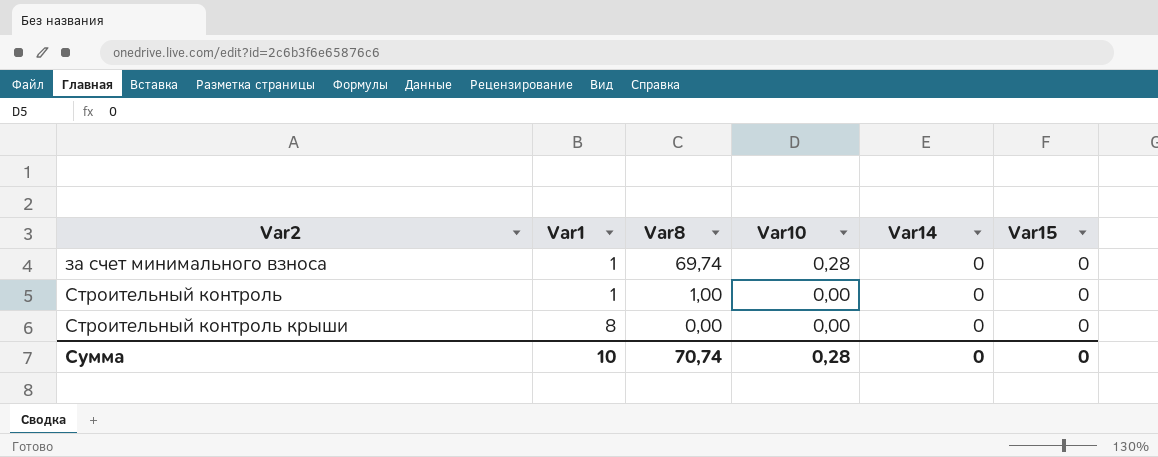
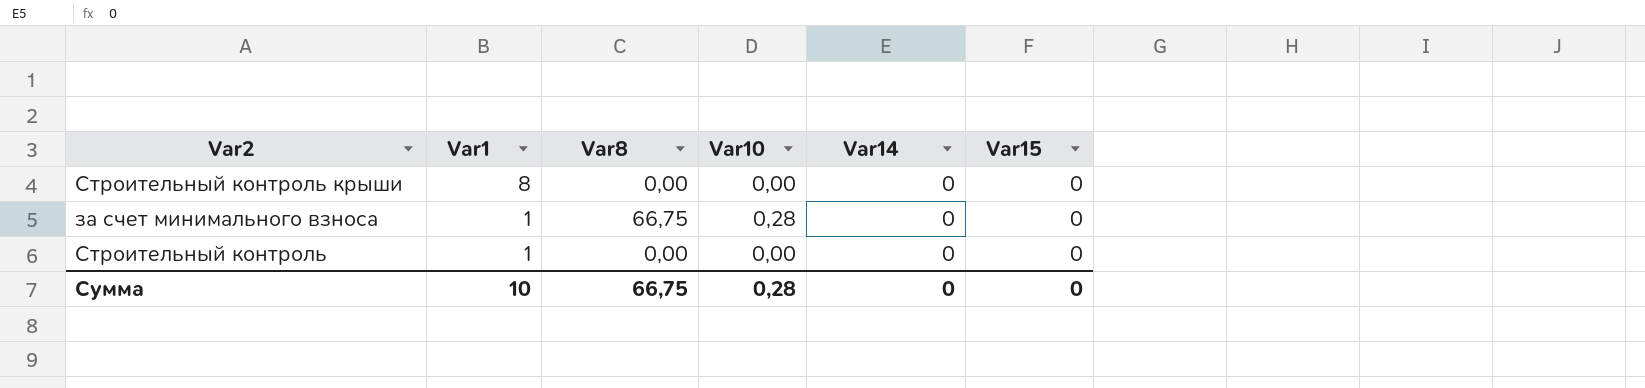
row order: Var2 ascending -> Var1 descending
за счет минимального взноса | Var8: 69,74 -> 66,75
Строительный контроль | Var8: 1,00 -> 0,00
Сумма | Var8: 70,74 -> 66,75

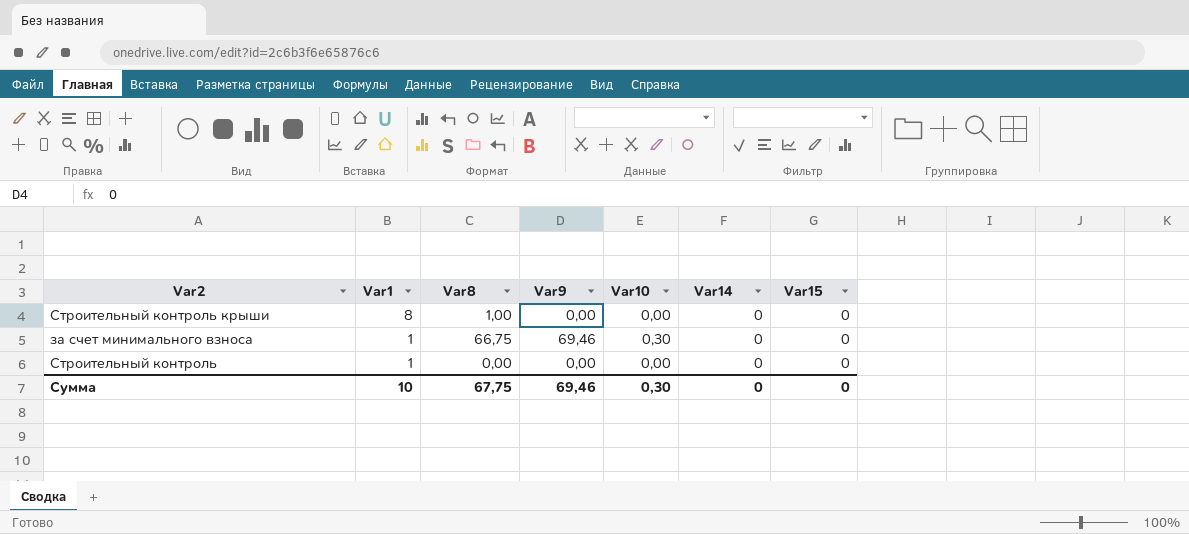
column Var9 | position: none -> 4
Строительный контроль крыши | Var8: 0,00 -> 1,00
за счет минимального взноса | Var10: 0,28 -> 0,30
Сумма | Var8: 66,75 -> 67,75
Сумма | Var10: 0,28 -> 0,30

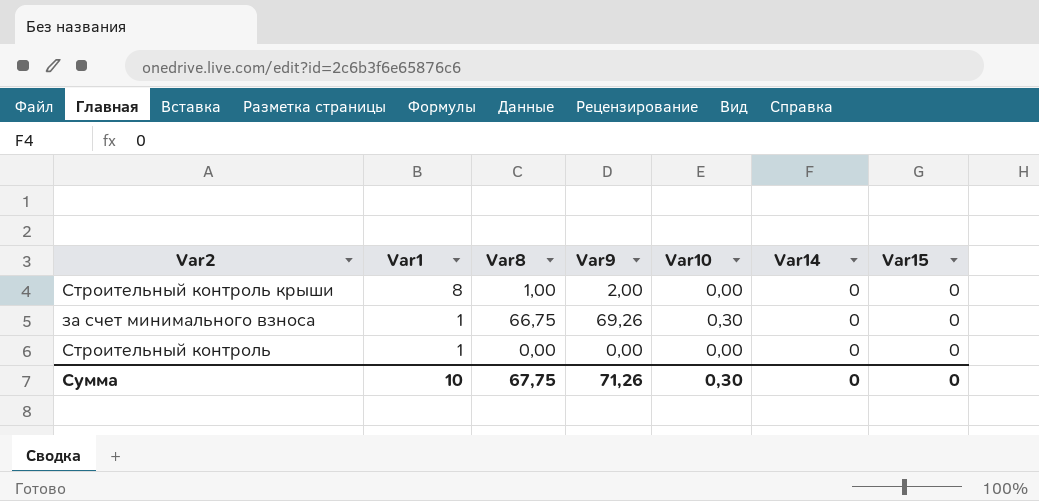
Строительный контроль крыши | Var9: 0,00 -> 2,00
за счет минимального взноса | Var9: 69,46 -> 69,26
Сумма | Var9: 69,46 -> 71,26

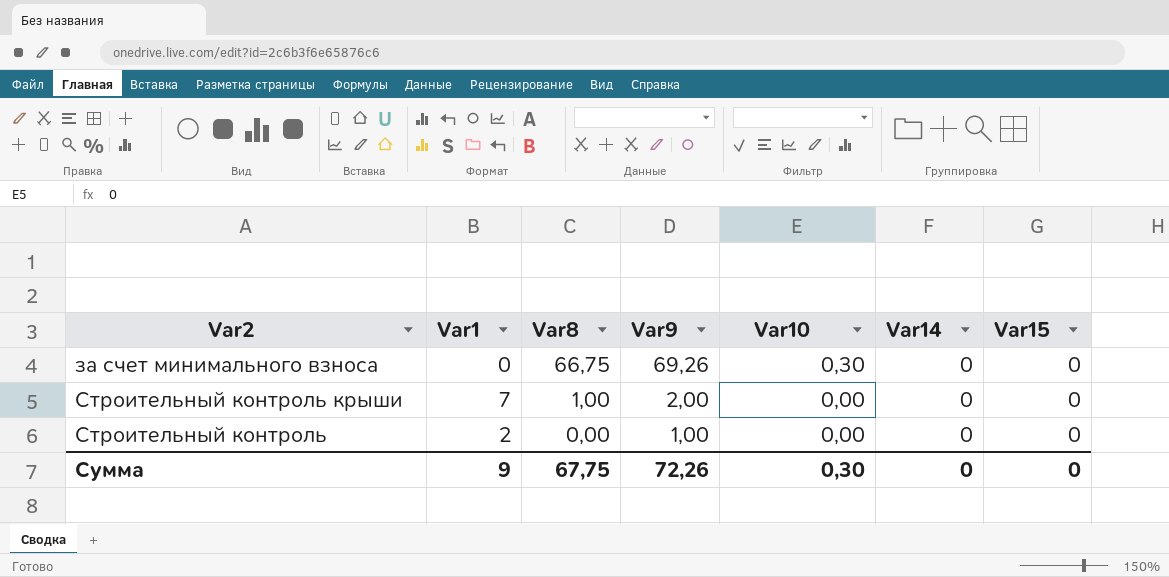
row order: Var1 descending -> Var8 descending
за счет минимального взноса | Var1: 1 -> 0
Строительный контроль крыши | Var1: 8 -> 7
Строительный контроль | Var1: 1 -> 2
Строительный контроль | Var9: 0,00 -> 1,00
Сумма | Var1: 10 -> 9
Сумма | Var9: 71,26 -> 72,26

